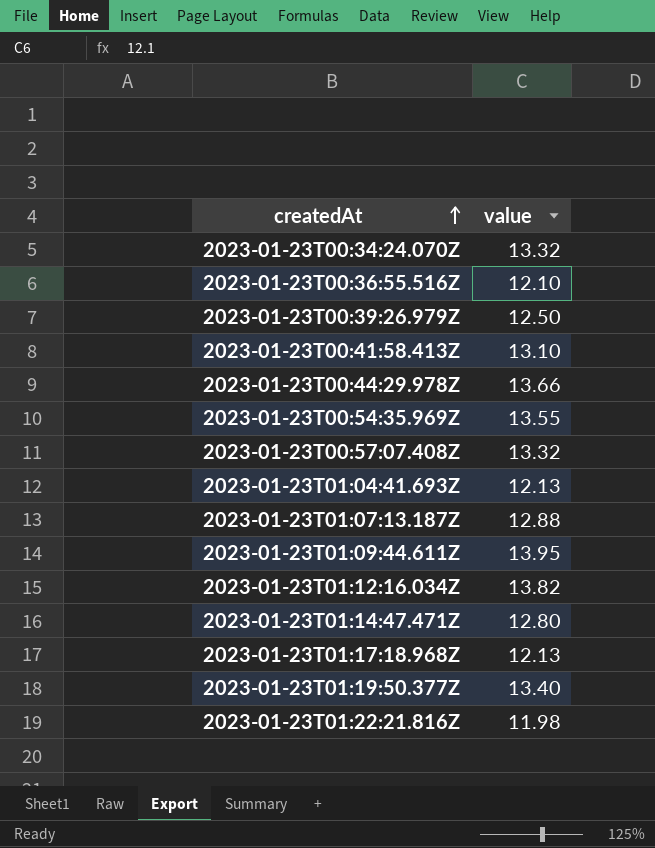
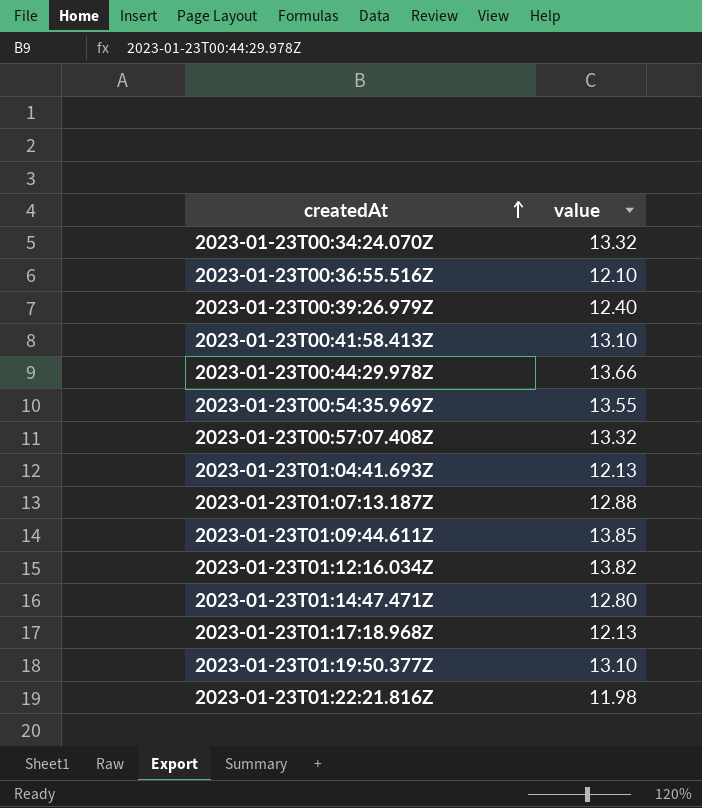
2023-01-23T00:39:26.979Z | value: 12.50 -> 12.40
2023-01-23T01:09:44.611Z | value: 13.95 -> 13.85
2023-01-23T01:19:50.377Z | value: 13.40 -> 13.10

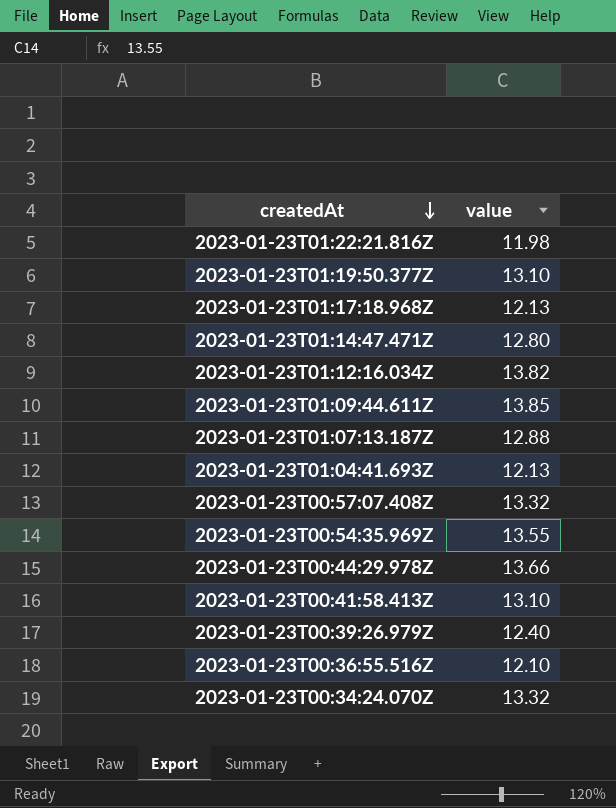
row order: createdAt ascending -> createdAt descending

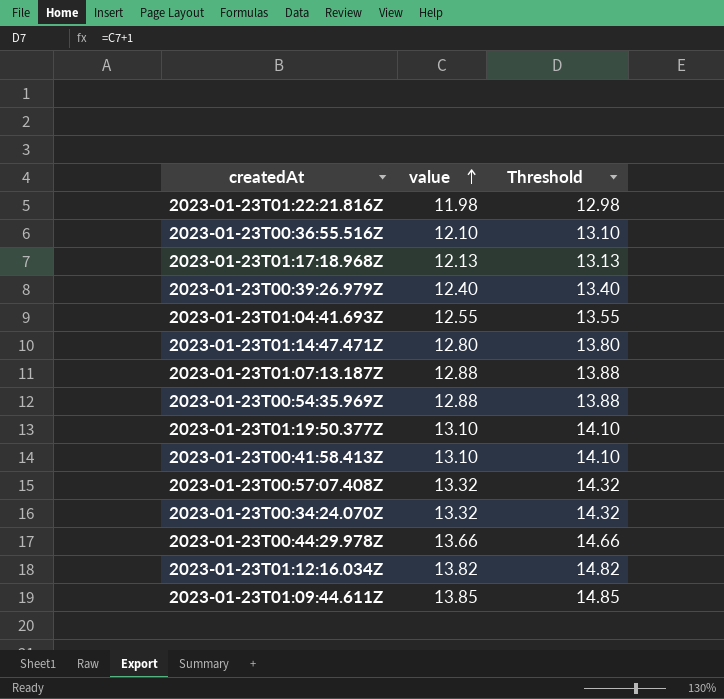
row order: createdAt descending -> value ascending
column Threshold | formula: none -> [value] + 1
2023-01-23T01:04:41.693Z | value: 12.13 -> 12.55
2023-01-23T00:54:35.969Z | value: 13.55 -> 12.88

